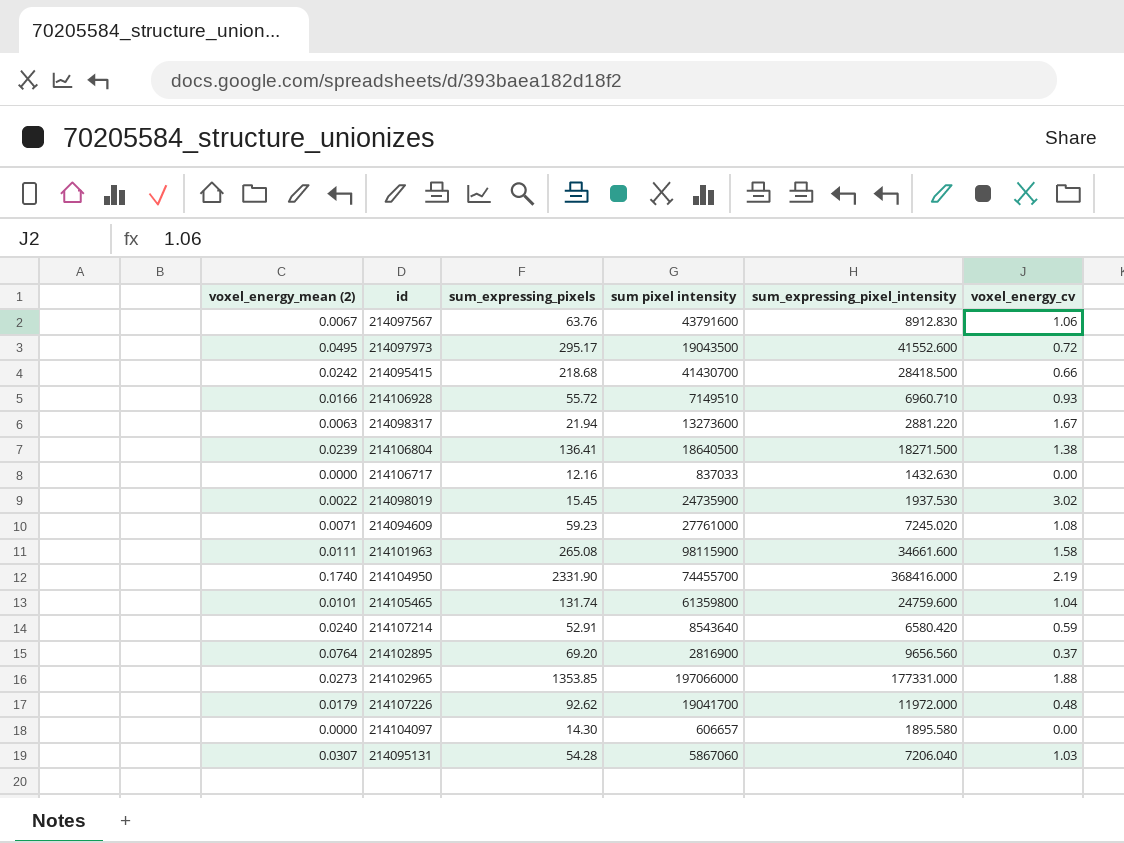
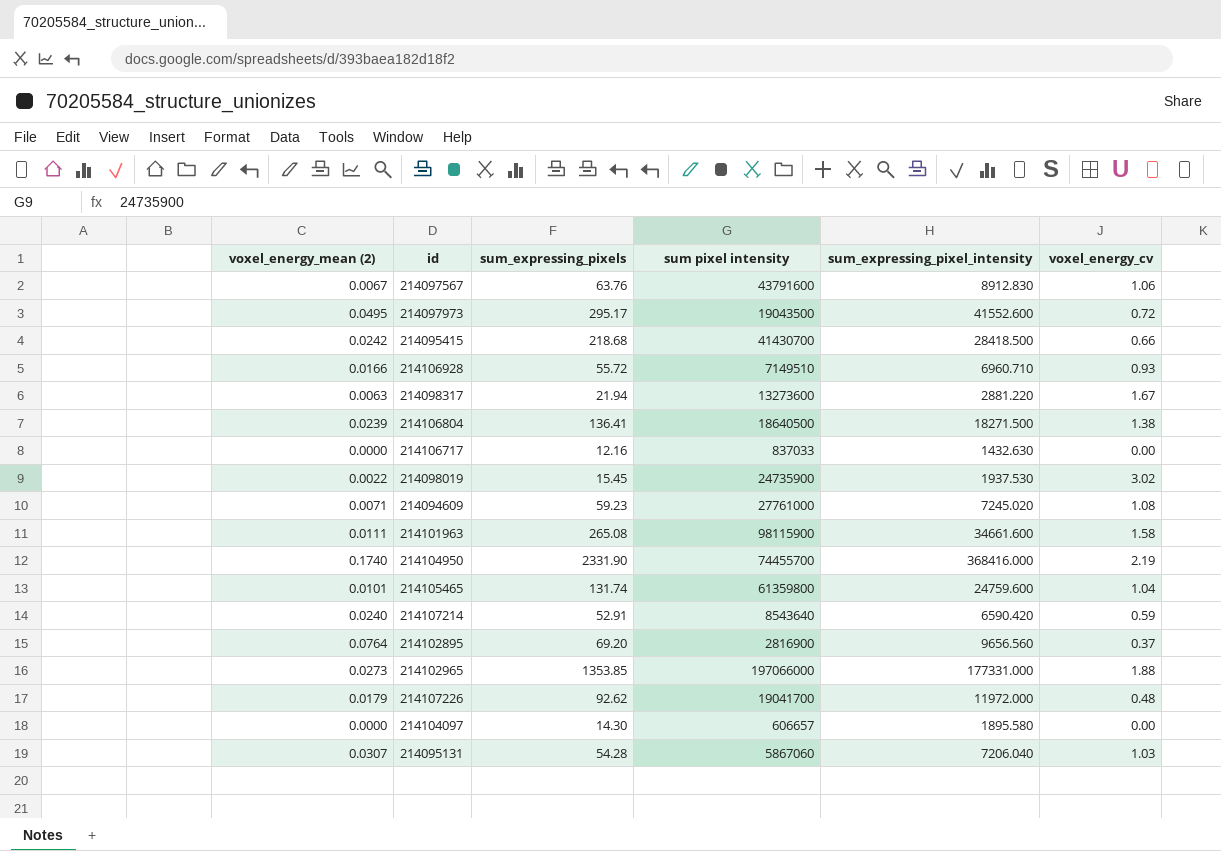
214107214 | sum_expressing_pixel_intensity: 6580.420 -> 6590.420

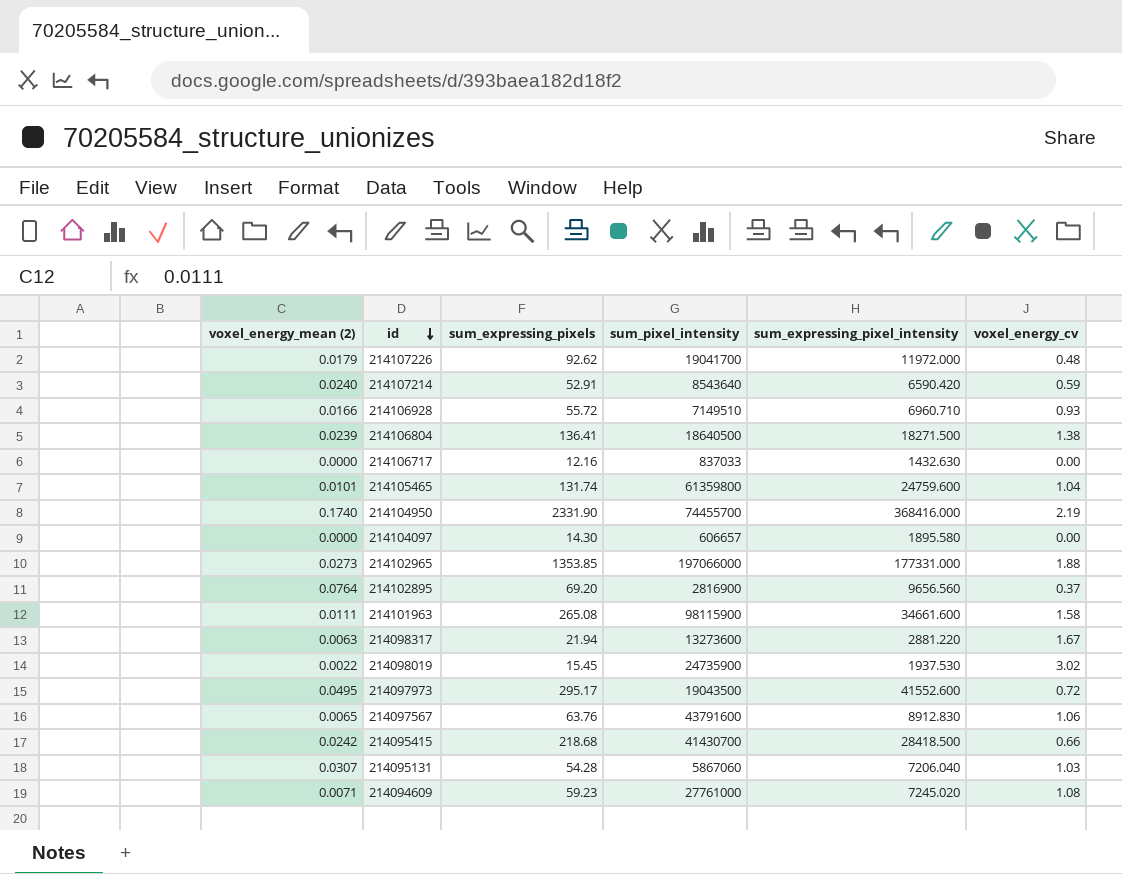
row order: none -> id descending
column name: sum pixel intensity -> sum_pixel_intensity
214097567 | voxel_energy_mean (2): 0.0067 -> 0.0065

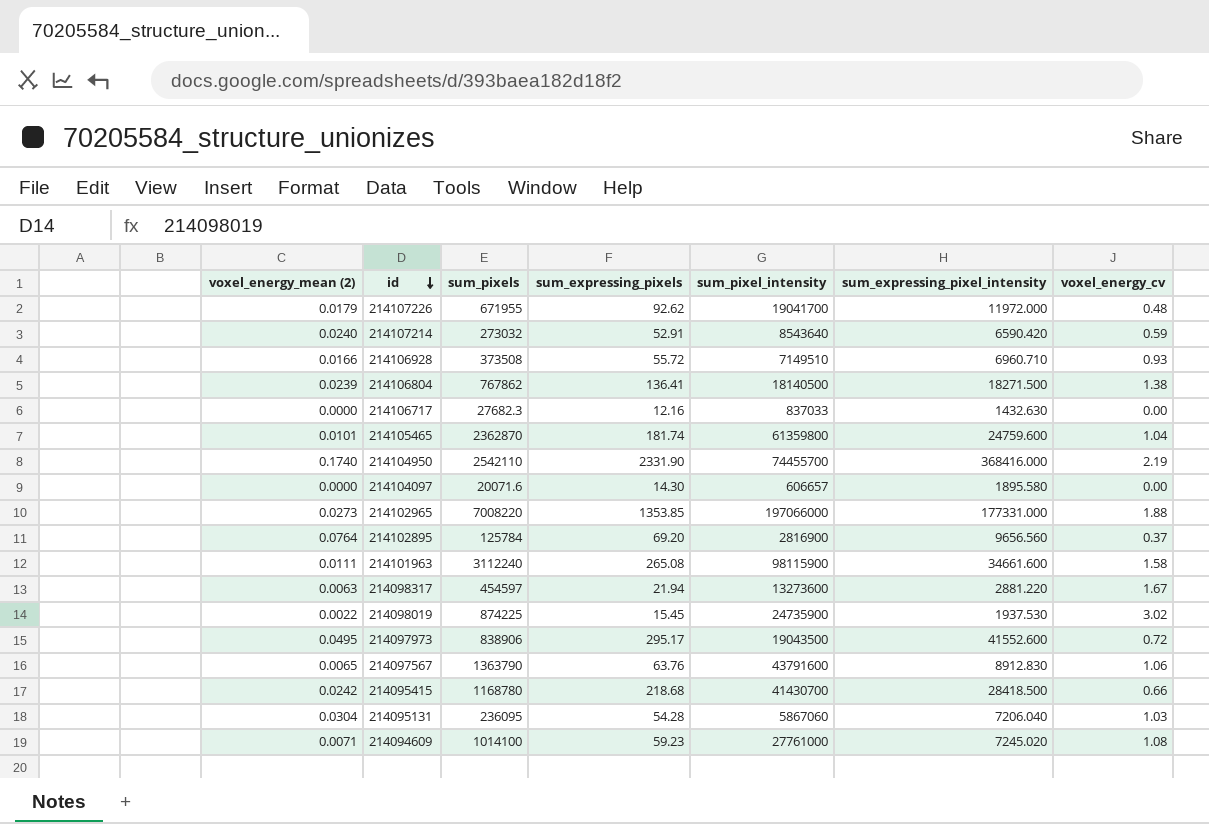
column sum_pixels | position: none -> 3
214106804 | sum_pixel_intensity: 18640500 -> 18140500
214105465 | sum_expressing_pixels: 131.74 -> 181.74
214095131 | voxel_energy_mean (2): 0.0307 -> 0.0304

